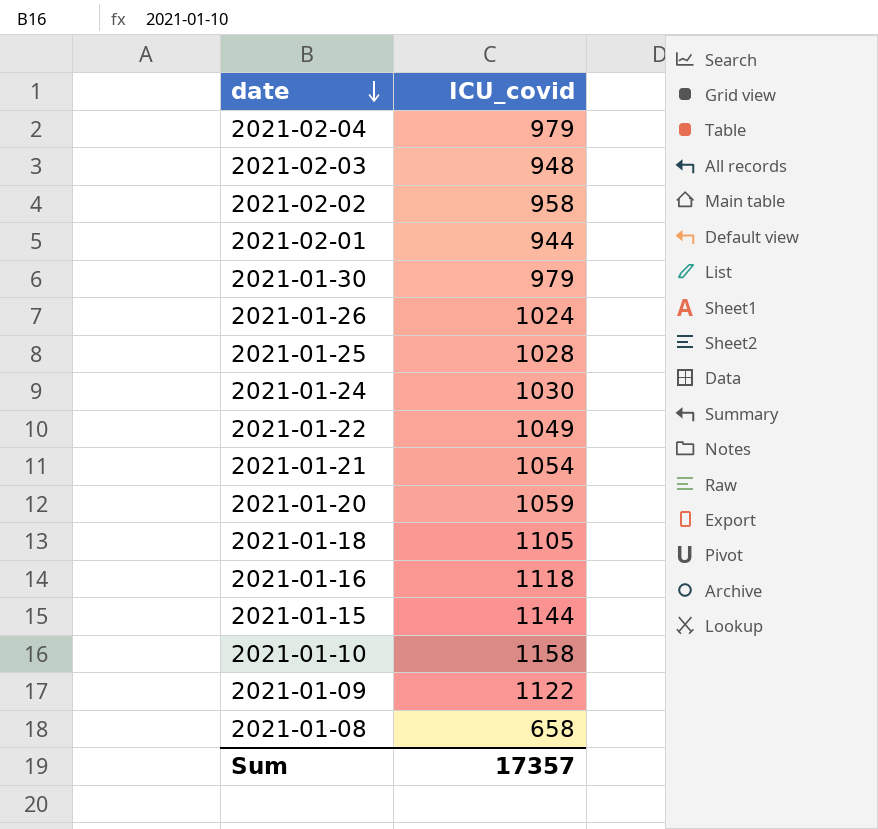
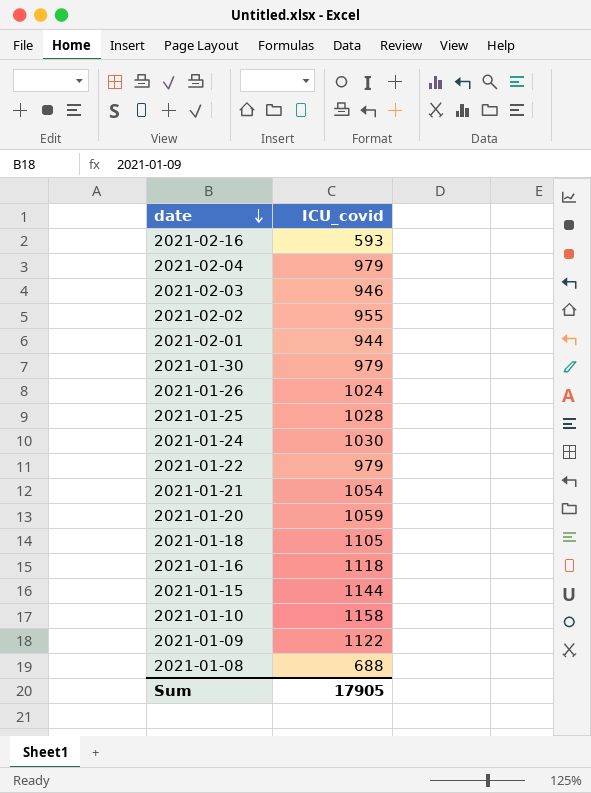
row 2021-02-16: none -> 593
2021-02-03 | ICU_covid: 948 -> 946
2021-02-02 | ICU_covid: 958 -> 955
2021-01-22 | ICU_covid: 1049 -> 979
2021-01-08 | ICU_covid: 658 -> 688
Sum | ICU_covid: 17357 -> 17905

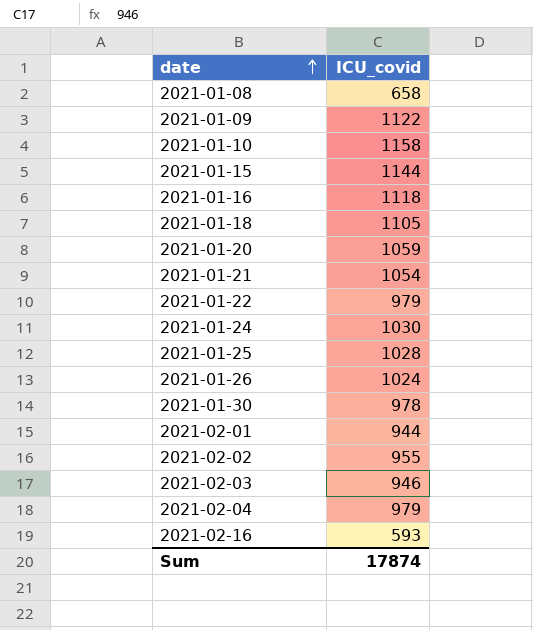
row order: date descending -> date ascending
2021-01-08 | ICU_covid: 688 -> 658
2021-01-30 | ICU_covid: 979 -> 978
Sum | ICU_covid: 17905 -> 17874

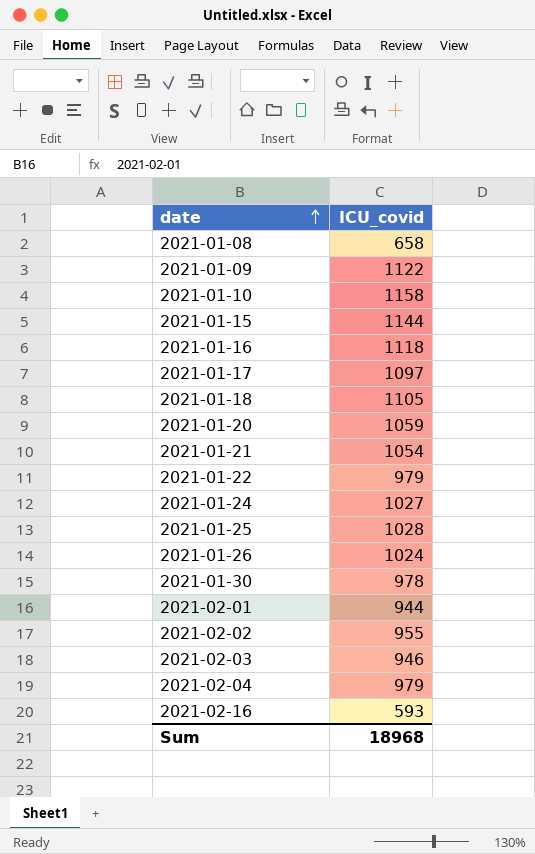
row 2021-01-17: none -> 1097
2021-01-24 | ICU_covid: 1030 -> 1027
Sum | ICU_covid: 17874 -> 18968

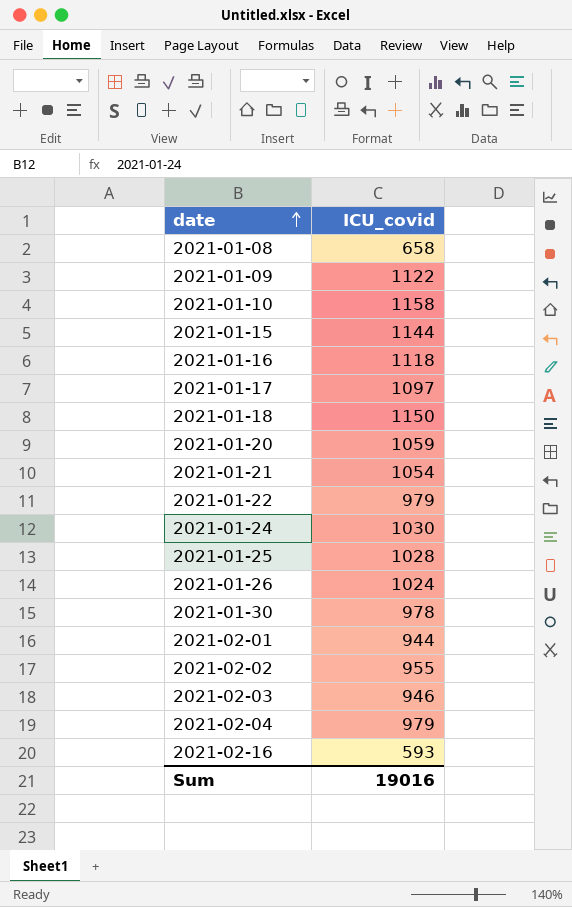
2021-01-18 | ICU_covid: 1105 -> 1150
2021-01-24 | ICU_covid: 1027 -> 1030
Sum | ICU_covid: 18968 -> 19016

